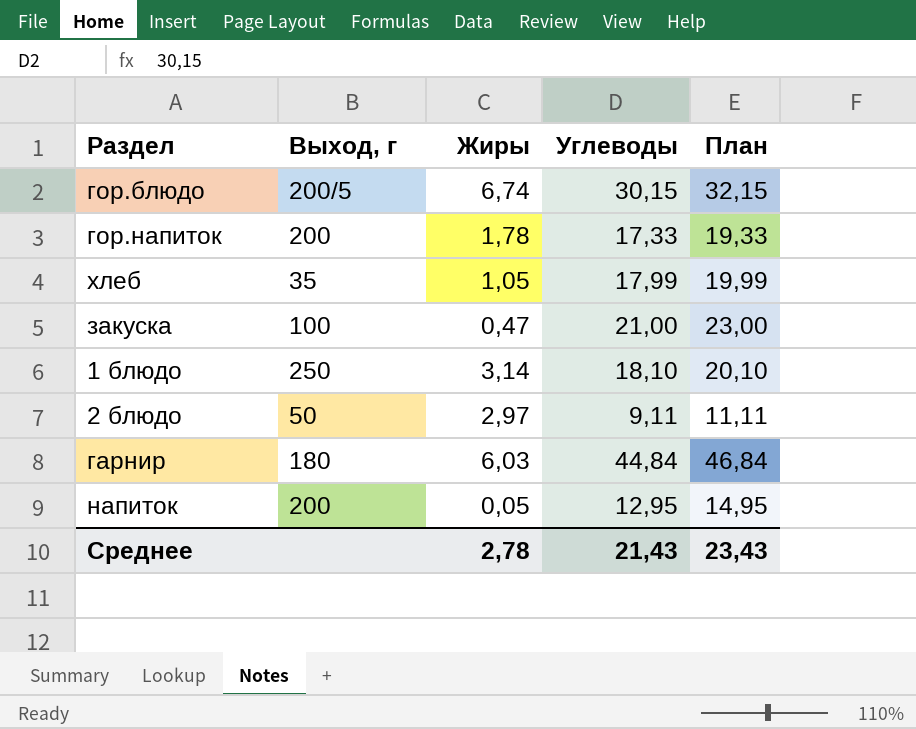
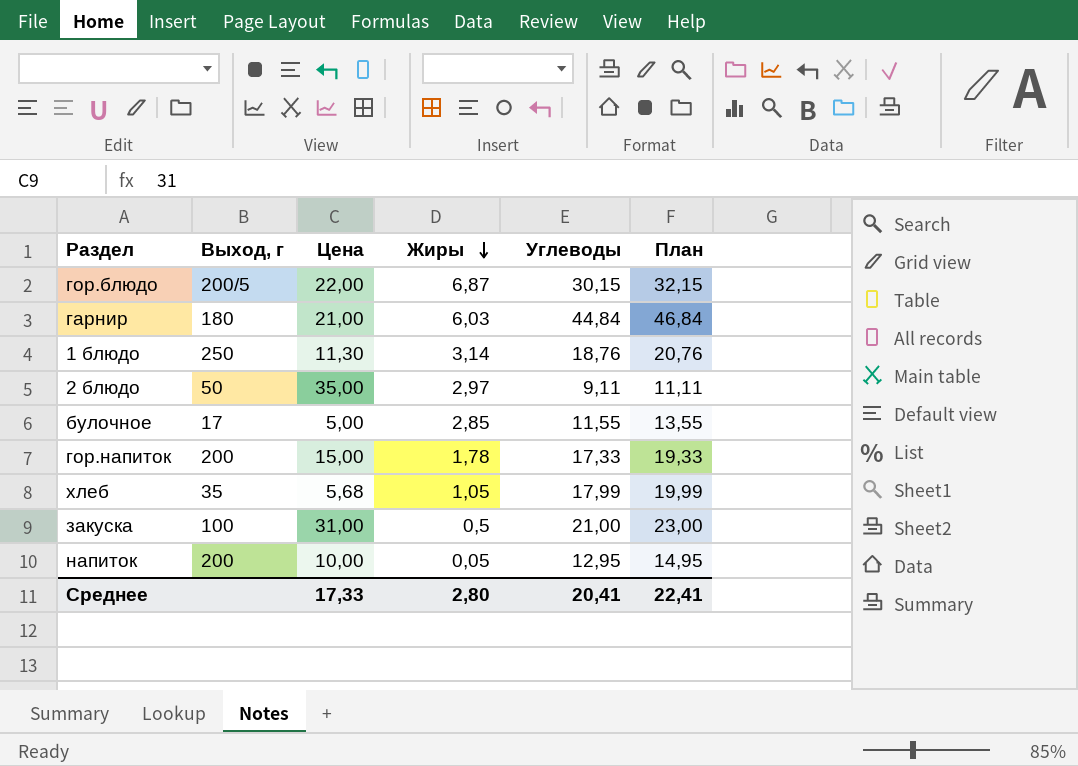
row order: none -> Жиры descending
column Цена | position: none -> 3
гор.блюдо | Жиры: 6,74 -> 6,87
1 блюдо | Углеводы: 18,10 -> 18,76
1 блюдо | План: 20,10 -> 20,76
row булочное: none -> 17 | 5,00 | 2,85 | 11,55 | 13,55
закуска | Жиры: 0,47 -> 0,5
Среднее | Жиры: 2,78 -> 2,80
Среднее | Углеводы: 21,43 -> 20,41
Среднее | План: 23,43 -> 22,41

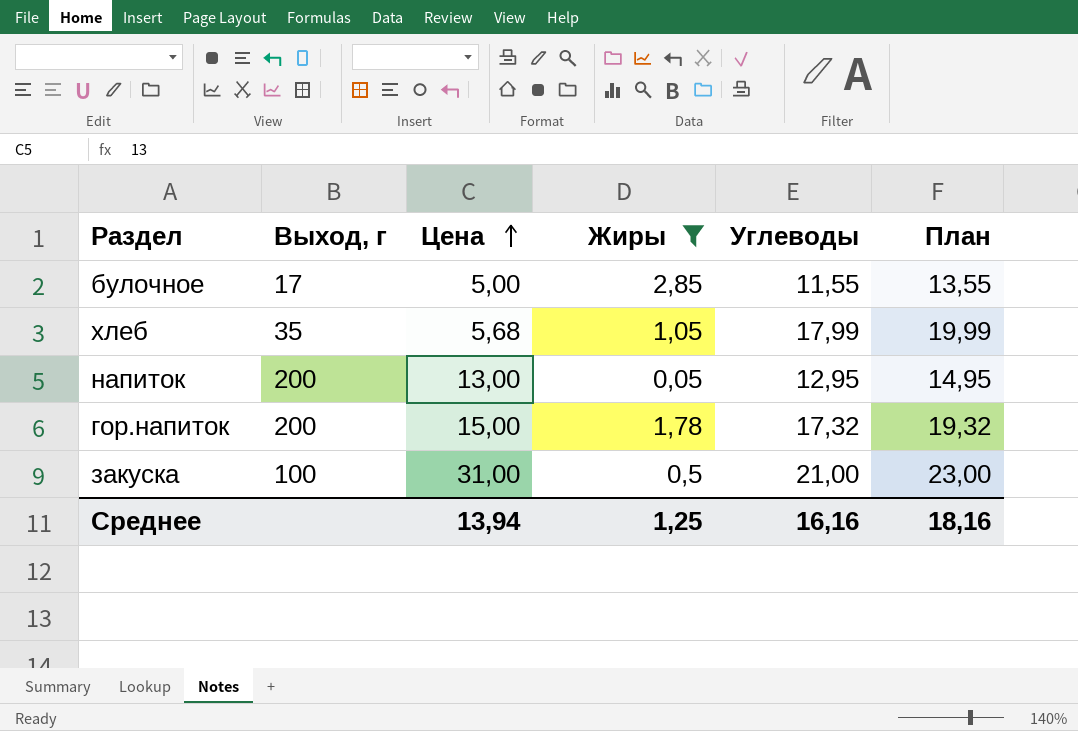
filter: none -> Жиры <= 2,85
row order: Жиры descending -> Цена ascending
напиток | Цена: 10,00 -> 13,00
гор.напиток | Углеводы: 17,33 -> 17,32
гор.напиток | План: 19,33 -> 19,32
Среднее | Цена: 17,33 -> 13,94
Среднее | Жиры: 2,80 -> 1,25
Среднее | Углеводы: 20,41 -> 16,16
Среднее | План: 22,41 -> 18,16

